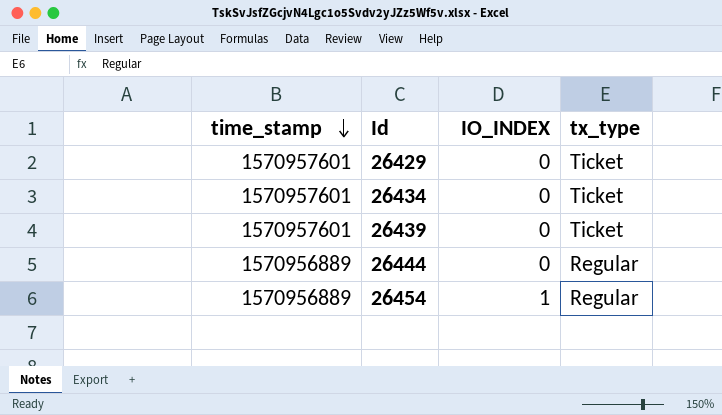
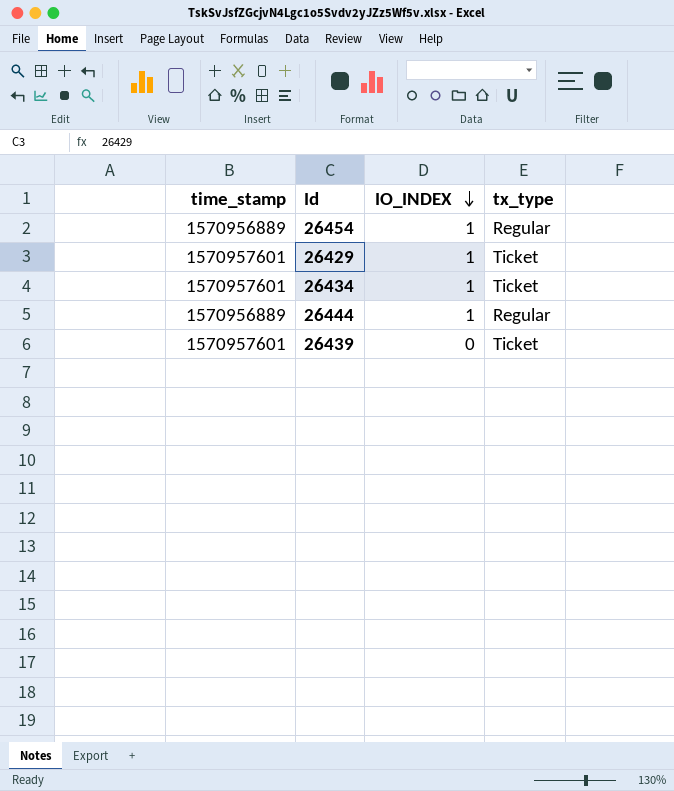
row order: time_stamp descending -> IO_INDEX descending
26429 | IO_INDEX: 0 -> 1
26434 | IO_INDEX: 0 -> 1
26444 | IO_INDEX: 0 -> 1

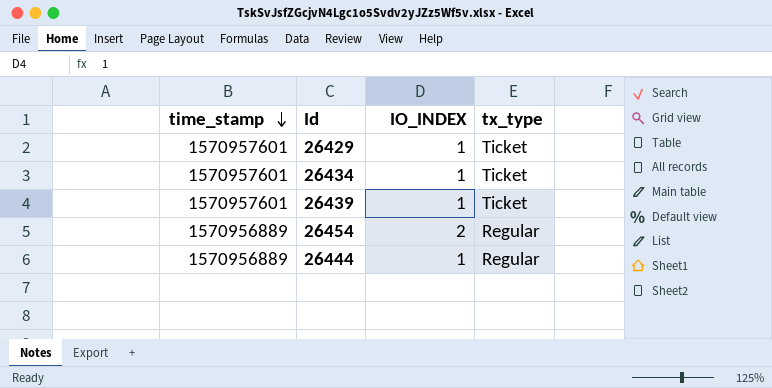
row order: IO_INDEX descending -> time_stamp descending
26439 | IO_INDEX: 0 -> 1
26454 | IO_INDEX: 1 -> 2

